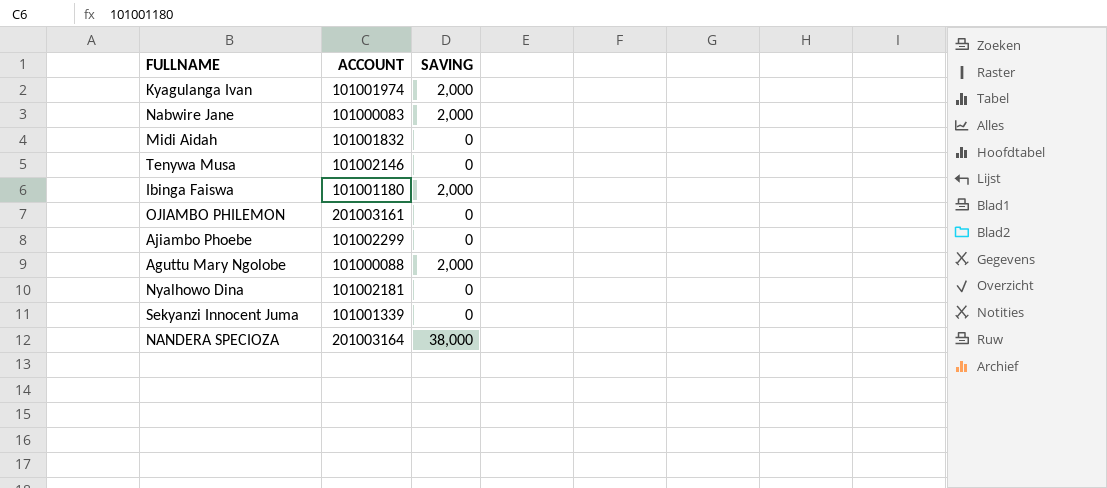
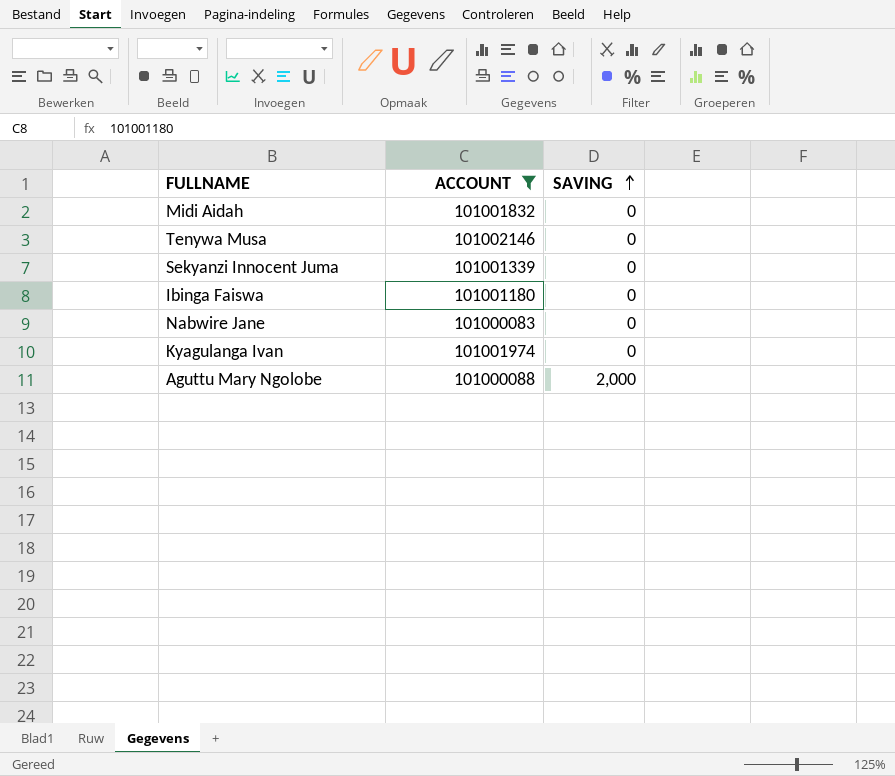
filter: none -> ACCOUNT <= 101002146
row order: none -> SAVING ascending
Ibinga Faiswa | SAVING: 2,000 -> 0
Nabwire Jane | SAVING: 2,000 -> 0
Kyagulanga Ivan | SAVING: 2,000 -> 0

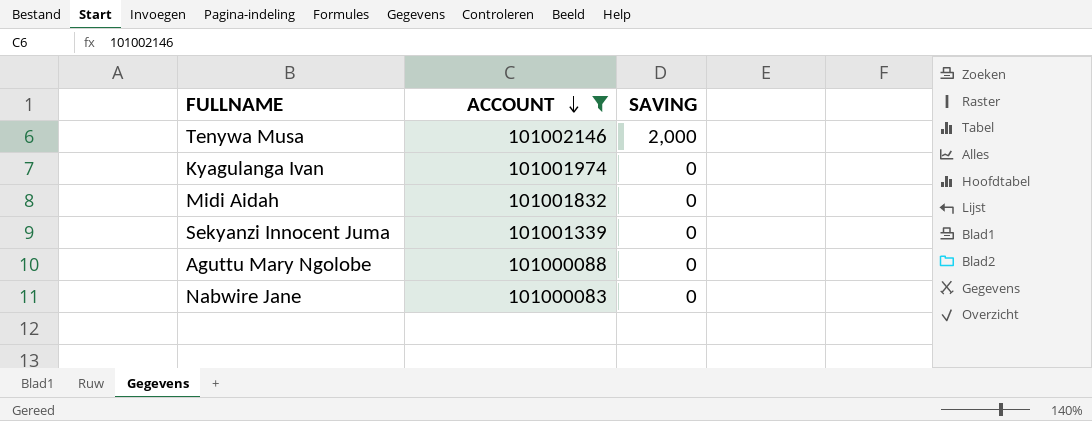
row order: SAVING ascending -> ACCOUNT descending
row Ibinga Faiswa: 101001180 | 0 -> none
Tenywa Musa | SAVING: 0 -> 2,000
Aguttu Mary Ngolobe | SAVING: 2,000 -> 0

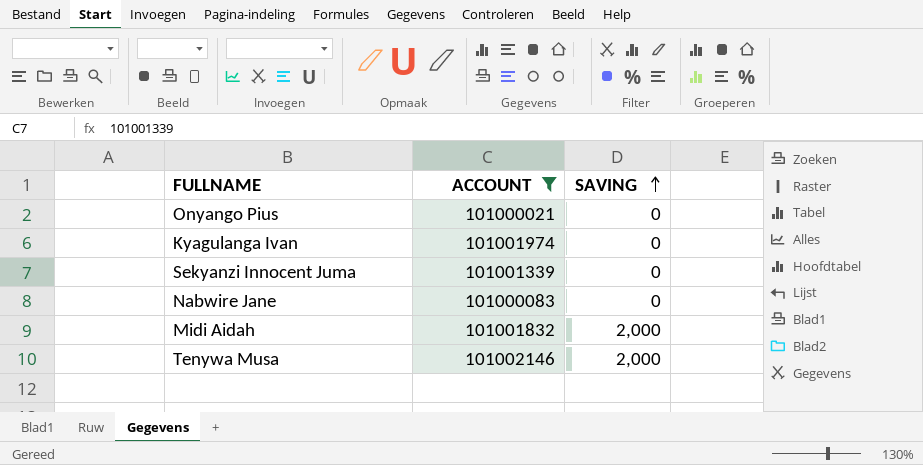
row order: ACCOUNT descending -> SAVING ascending
row Aguttu Mary Ngolobe: 101000088 | 0 -> none
row Onyango Pius: none -> 101000021 | 0
Midi Aidah | SAVING: 0 -> 2,000

